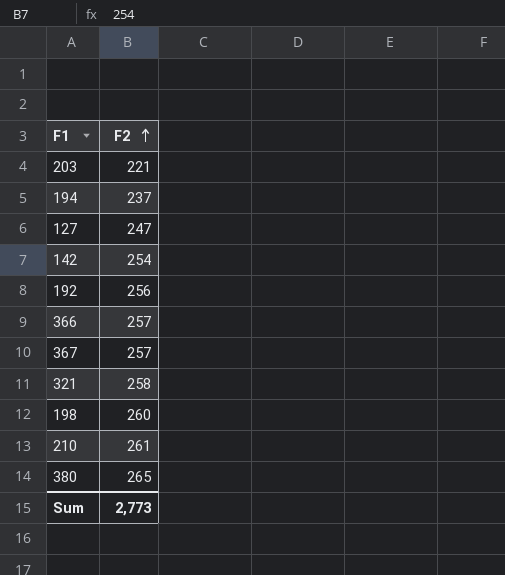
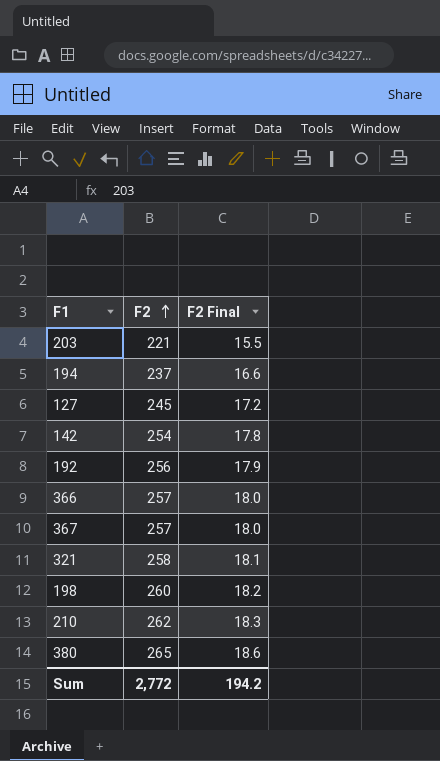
column F2 Final | formula: none -> [F2] * 0.07
127 | F2: 247 -> 245
210 | F2: 261 -> 262
Sum | F2: 2,773 -> 2,772

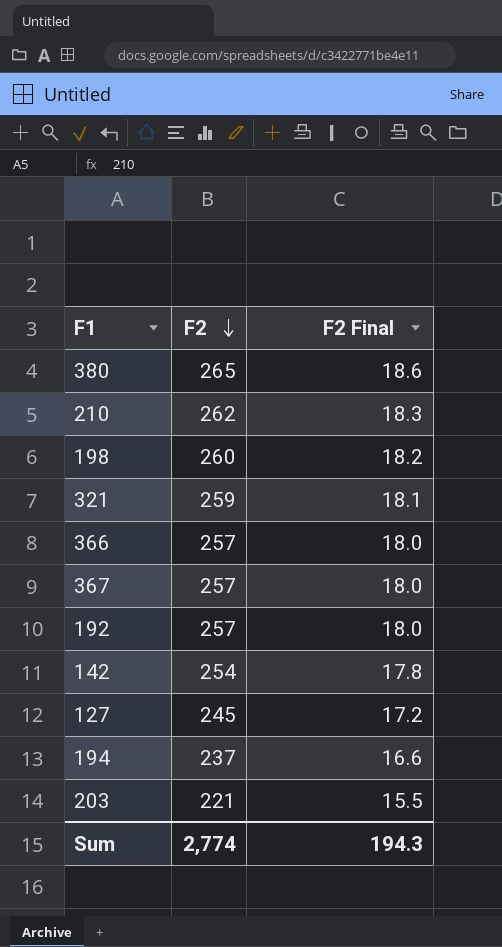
row order: F2 ascending -> F2 descending
321 | F2: 258 -> 259
192 | F2: 256 -> 257
192 | F2 Final: 17.9 -> 18.0
Sum | F2: 2,772 -> 2,774
Sum | F2 Final: 194.2 -> 194.3

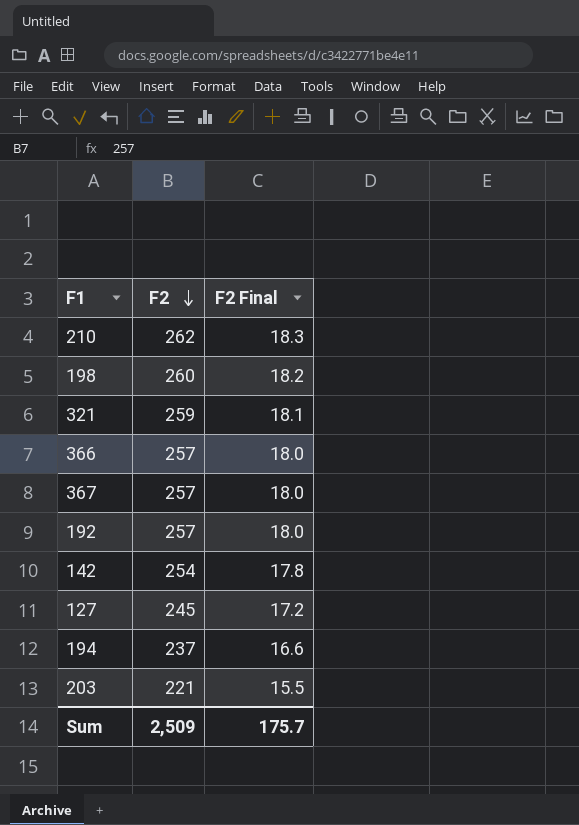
row 380: 265 | 18.6 -> none
Sum | F2: 2,774 -> 2,509
Sum | F2 Final: 194.3 -> 175.7

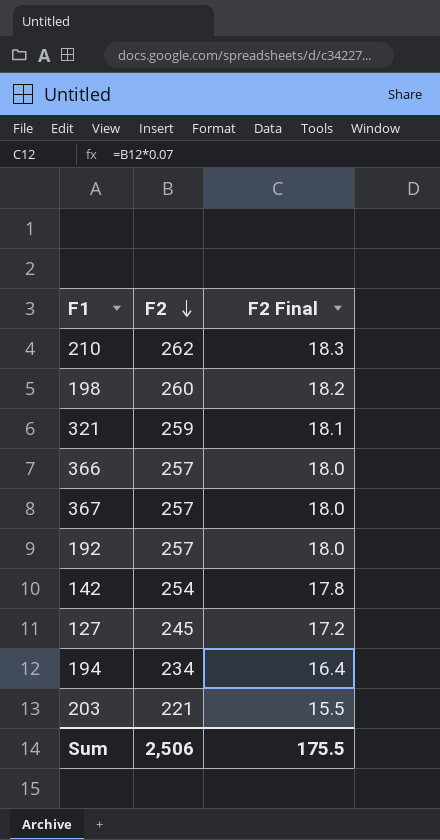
194 | F2: 237 -> 234
194 | F2 Final: 16.6 -> 16.4
Sum | F2: 2,509 -> 2,506
Sum | F2 Final: 175.7 -> 175.5

